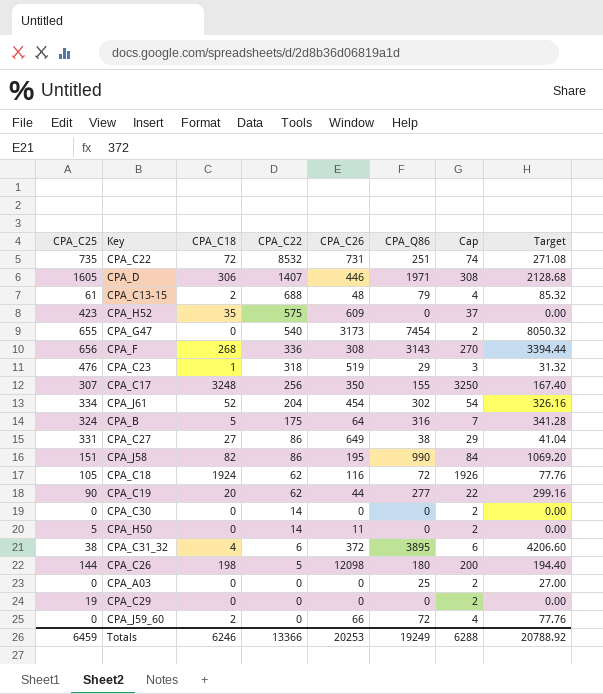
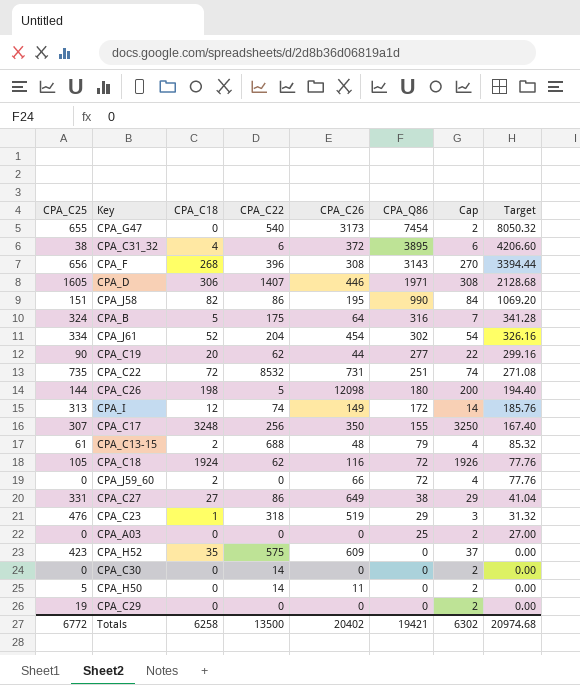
row order: CPA_C22 descending -> CPA_Q86 descending
CPA_F | CPA_C22: 336 -> 396
row CPA_I: none -> 313 | 12 | 74 | 149 | 172 | 14 | 185.76
Totals | CPA_C25: 6459 -> 6772
Totals | CPA_C18: 6246 -> 6258
Totals | CPA_C22: 13366 -> 13500
Totals | CPA_C26: 20253 -> 20402
Totals | CPA_Q86: 19249 -> 19421
Totals | Cap: 6288 -> 6302
Totals | Target: 20788.92 -> 20974.68

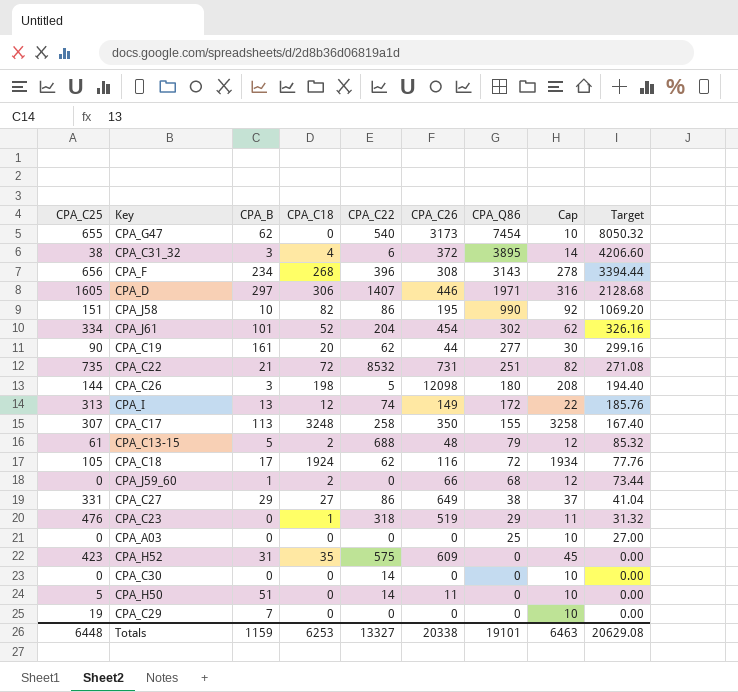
column CPA_B | position: none -> 3
column Cap | formula: [CPA_C18] + 2 -> [CPA_C18] + 10
row CPA_B: 324 | 5 | 175 | 64 | 316 | 7 | 341.28 -> none
CPA_C17 | CPA_C22: 256 -> 258
CPA_J59_60 | CPA_Q86: 72 -> 68
CPA_J59_60 | Target: 77.76 -> 73.44
Totals | CPA_C25: 6772 -> 6448
Totals | CPA_C18: 6258 -> 6253
Totals | CPA_C22: 13500 -> 13327
Totals | CPA_C26: 20402 -> 20338
Totals | CPA_Q86: 19421 -> 19101
Totals | Cap: 6302 -> 6463
Totals | Target: 20974.68 -> 20629.08

